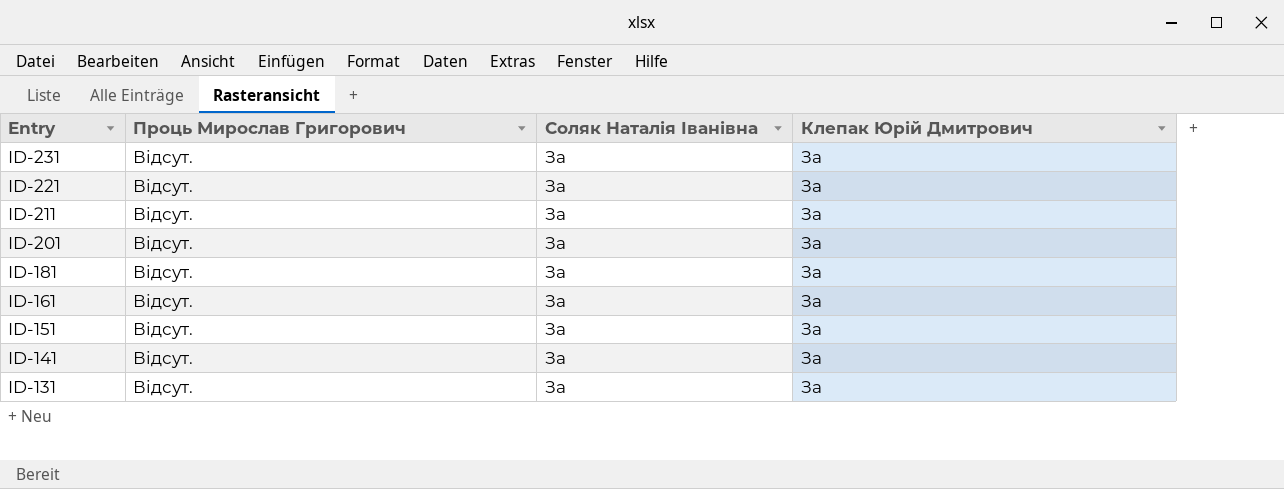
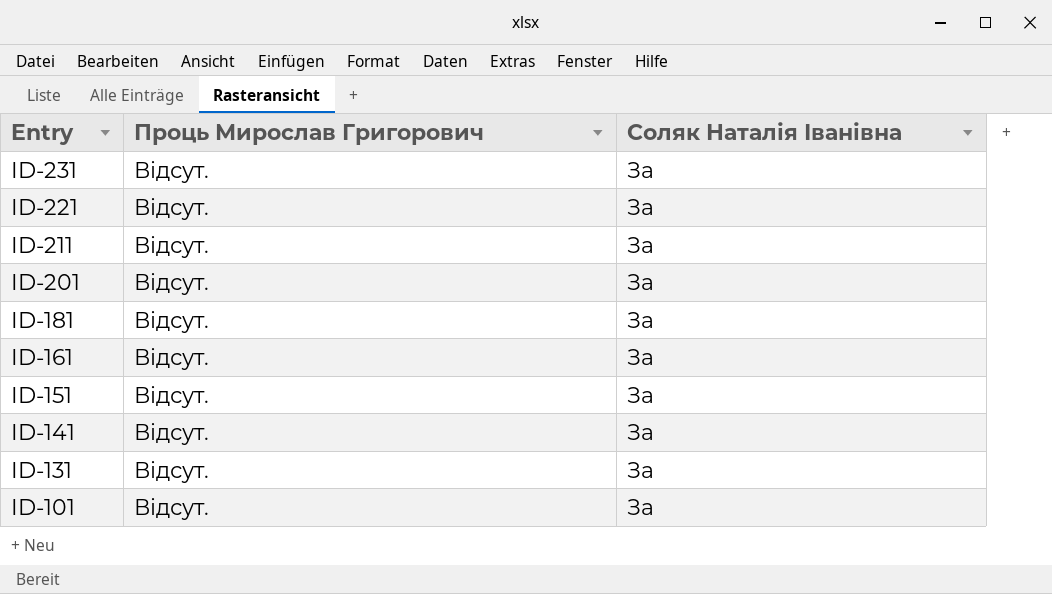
column Клепак Юрій Дмитрович | position: 4 -> none
row ID-101: none -> Відсут. | За

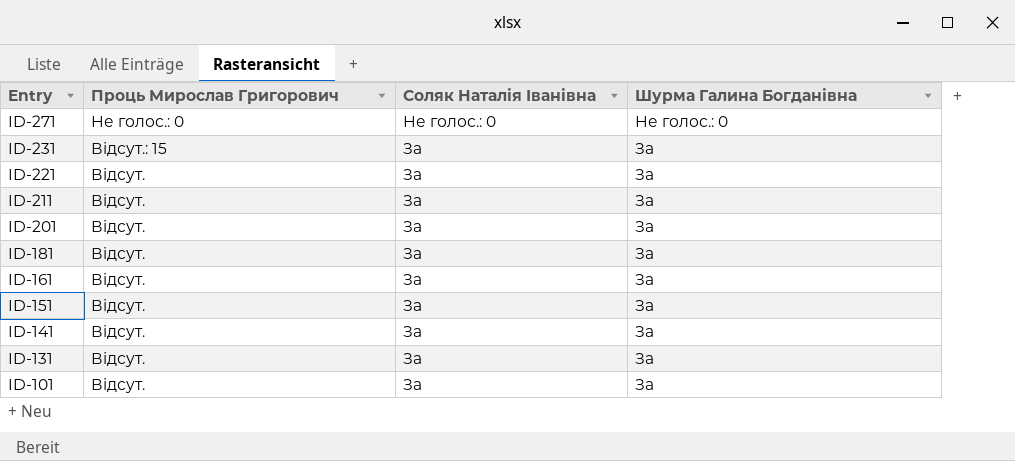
column Шурма Галина Богданівна | position: none -> 4
row ID-271: none -> Не голос.: 0 | Не голос.: 0 | Не голос.: 0
ID-231 | Проць Мирослав Григорович: Відсут. -> Відсут.: 15

